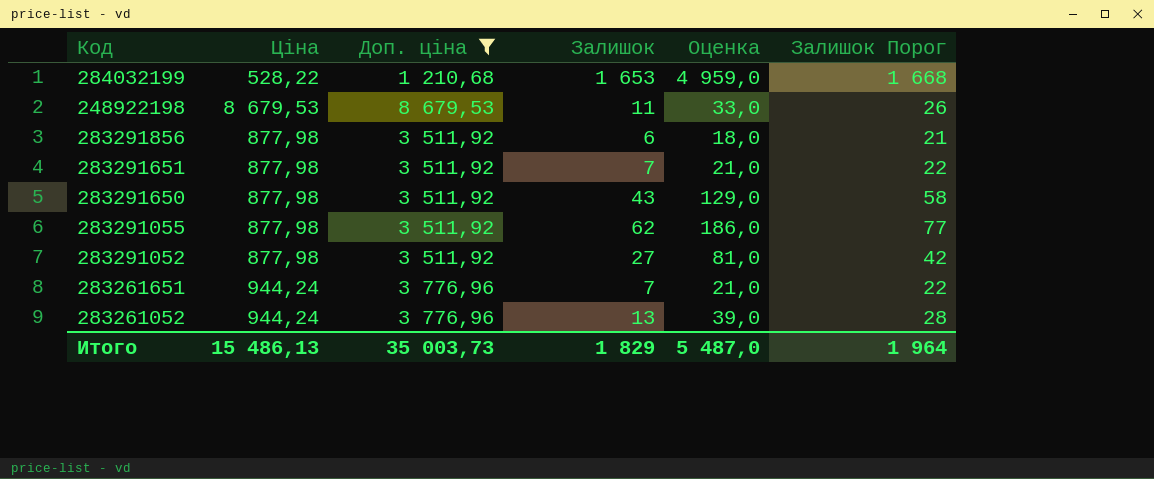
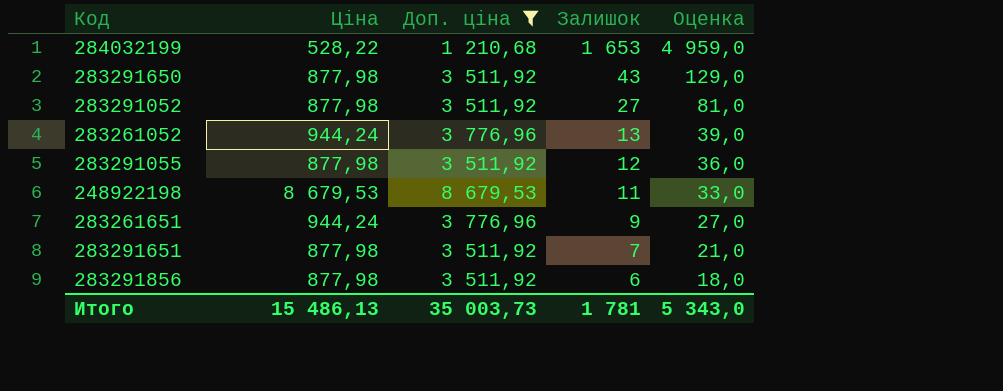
row order: none -> Залишок descending
column Залишок Порог | formula: [Залишок] + 15 -> none
283291055 | Залишок: 62 -> 12
283291055 | Оценка: 186,0 -> 36,0
283261651 | Залишок: 7 -> 9
283261651 | Оценка: 21,0 -> 27,0
Итого | Залишок: 1 829 -> 1 781
Итого | Оценка: 5 487,0 -> 5 343,0

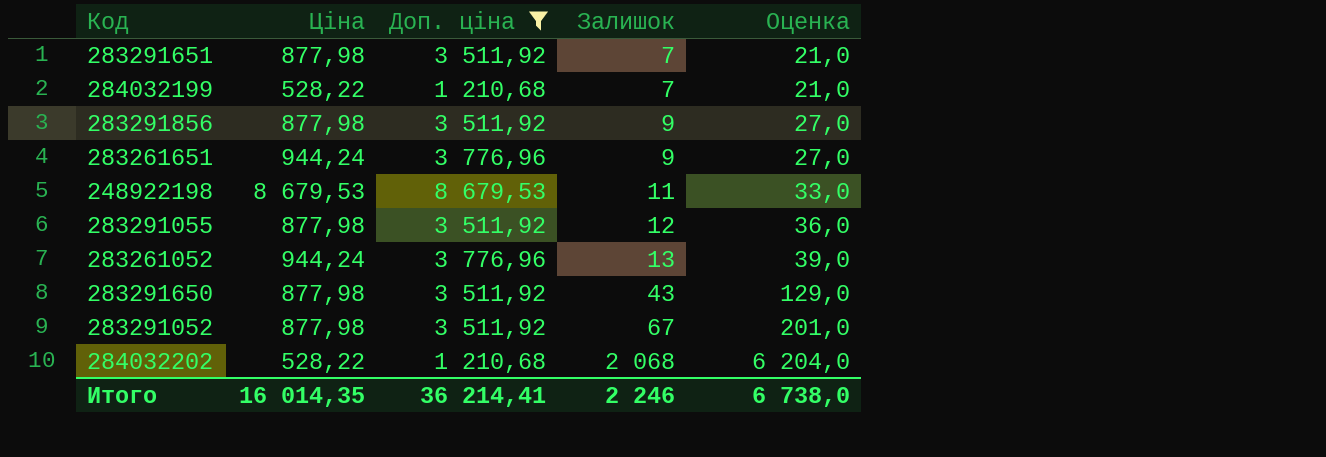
row order: Залишок descending -> Залишок ascending
284032199 | Залишок: 1 653 -> 7
284032199 | Оценка: 4 959,0 -> 21,0
283291856 | Залишок: 6 -> 9
283291856 | Оценка: 18,0 -> 27,0
283291052 | Залишок: 27 -> 67
283291052 | Оценка: 81,0 -> 201,0
row 284032202: none -> 528,22 | 1 210,68 | 2 068 | 6 204,0
Итого | Ціна: 15 486,13 -> 16 014,35
Итого | Доп. ціна: 35 003,73 -> 36 214,41
Итого | Залишок: 1 781 -> 2 246
Итого | Оценка: 5 343,0 -> 6 738,0

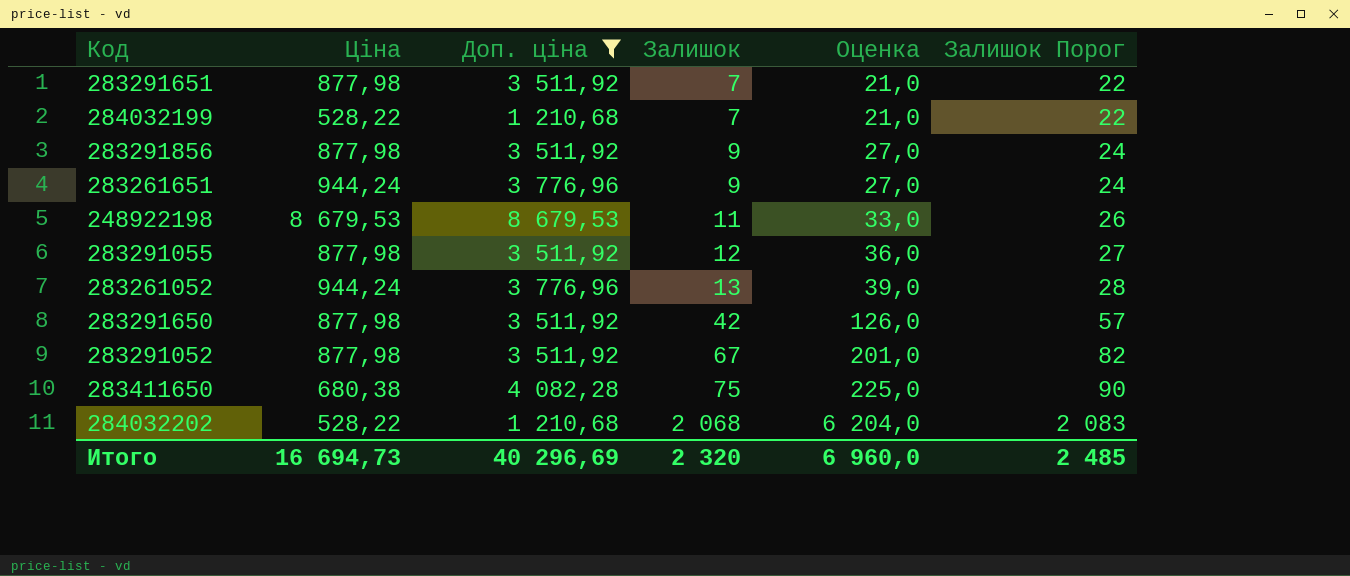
column Залишок Порог | formula: none -> [Залишок] + 15
283291650 | Залишок: 43 -> 42
283291650 | Оценка: 129,0 -> 126,0
row 283411650: none -> 680,38 | 4 082,28 | 75 | 225,0 | 90
Итого | Ціна: 16 014,35 -> 16 694,73
Итого | Доп. ціна: 36 214,41 -> 40 296,69
Итого | Залишок: 2 246 -> 2 320
Итого | Оценка: 6 738,0 -> 6 960,0

